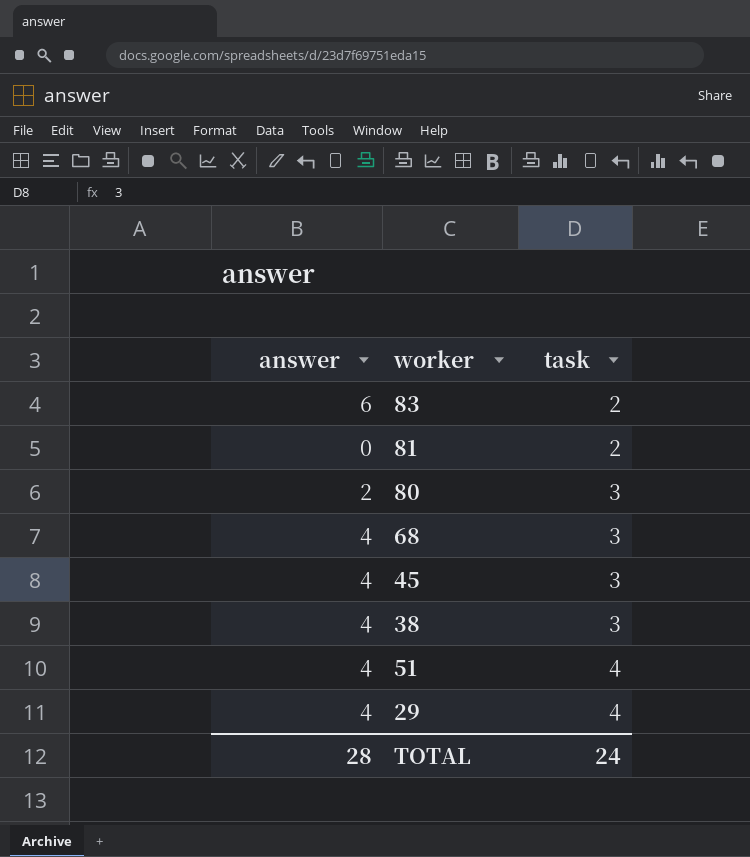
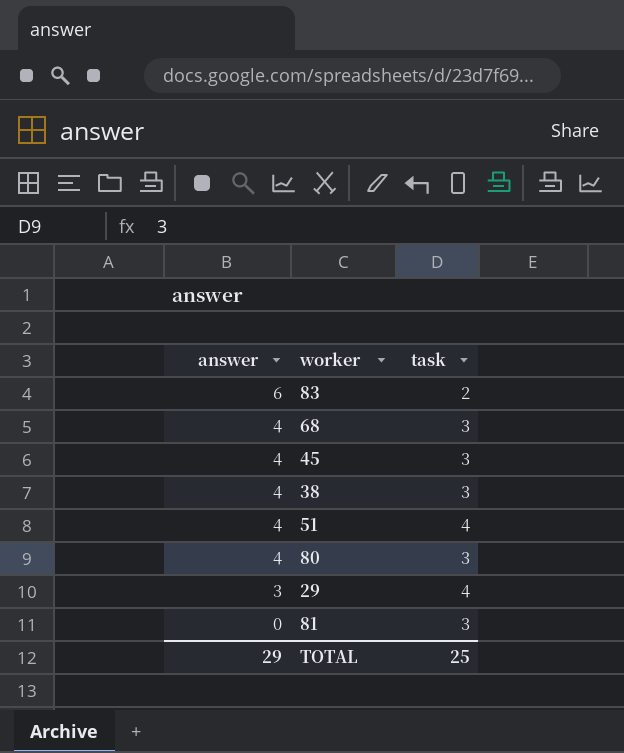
row order: task ascending -> answer descending
80 | answer: 2 -> 4
29 | answer: 4 -> 3
81 | task: 2 -> 3
TOTAL | answer: 28 -> 29
TOTAL | task: 24 -> 25

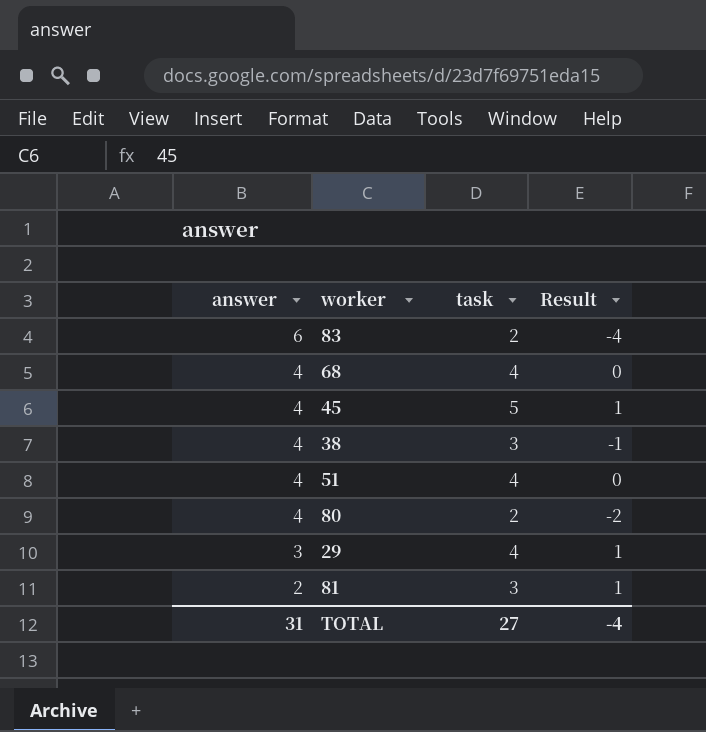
column Result | formula: none -> [task] - [answer]
68 | task: 3 -> 4
45 | task: 3 -> 5
80 | task: 3 -> 2
81 | answer: 0 -> 2
TOTAL | answer: 29 -> 31
TOTAL | task: 25 -> 27

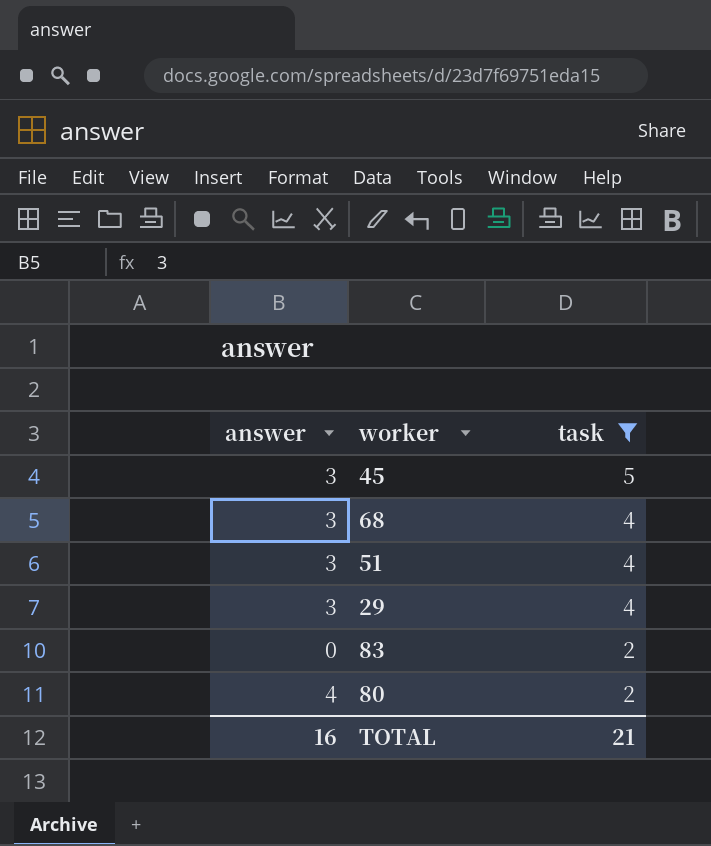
filter: none -> task != 3
row order: answer descending -> task descending
column Result | formula: [task] - [answer] -> none
45 | answer: 4 -> 3
68 | answer: 4 -> 3
51 | answer: 4 -> 3
83 | answer: 6 -> 0
TOTAL | answer: 31 -> 16
TOTAL | task: 27 -> 21

